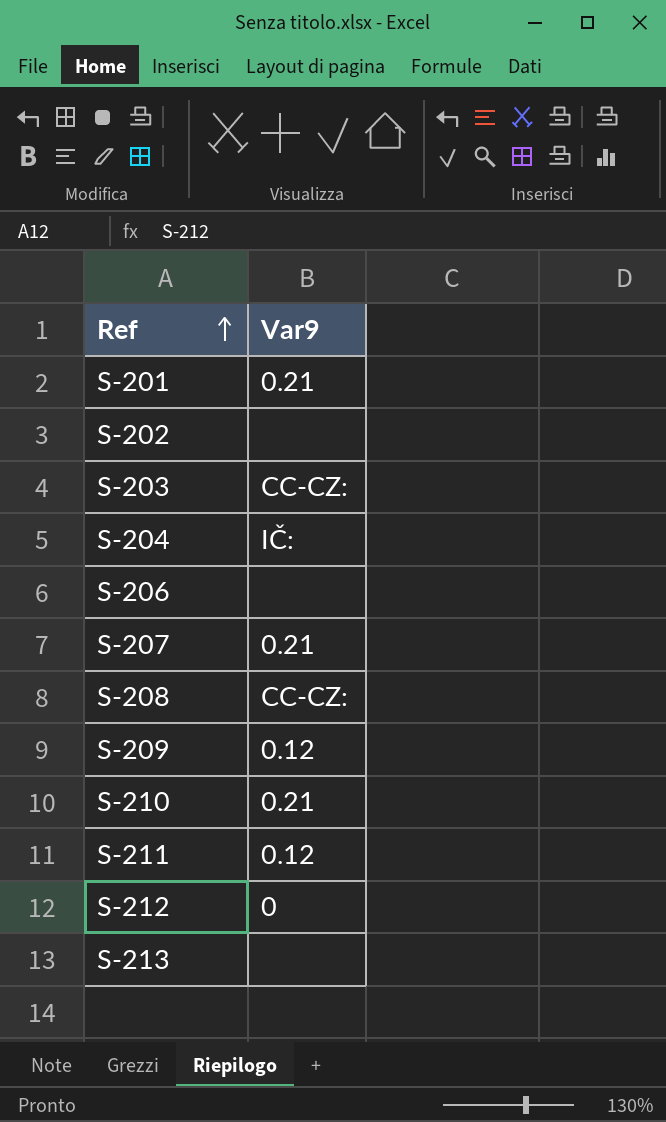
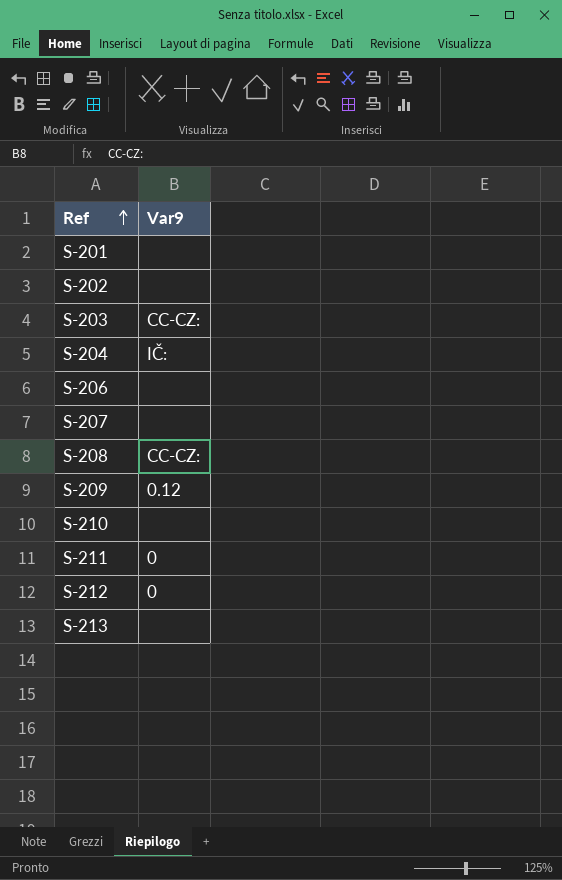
S-201 | Var9: 0.21 -> none
S-207 | Var9: 0.21 -> none
S-210 | Var9: 0.21 -> none
S-211 | Var9: 0.12 -> 0

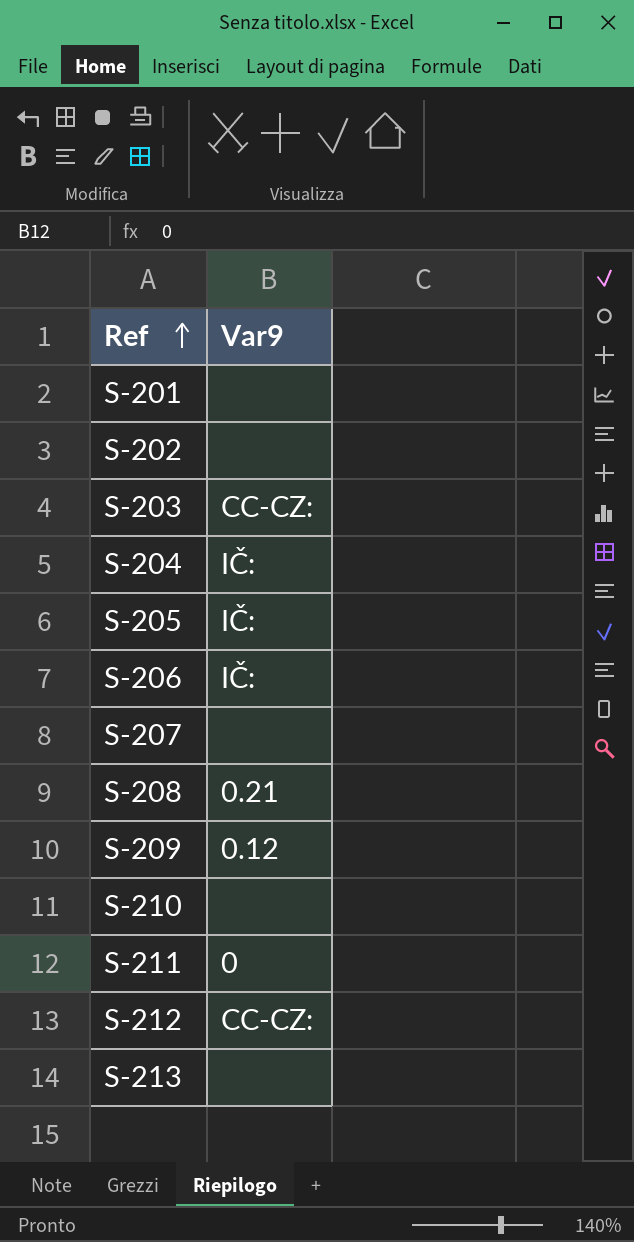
row S-205: none -> IČ:
S-206 | Var9: none -> IČ:
S-208 | Var9: CC-CZ: -> 0.21
S-212 | Var9: 0 -> CC-CZ:

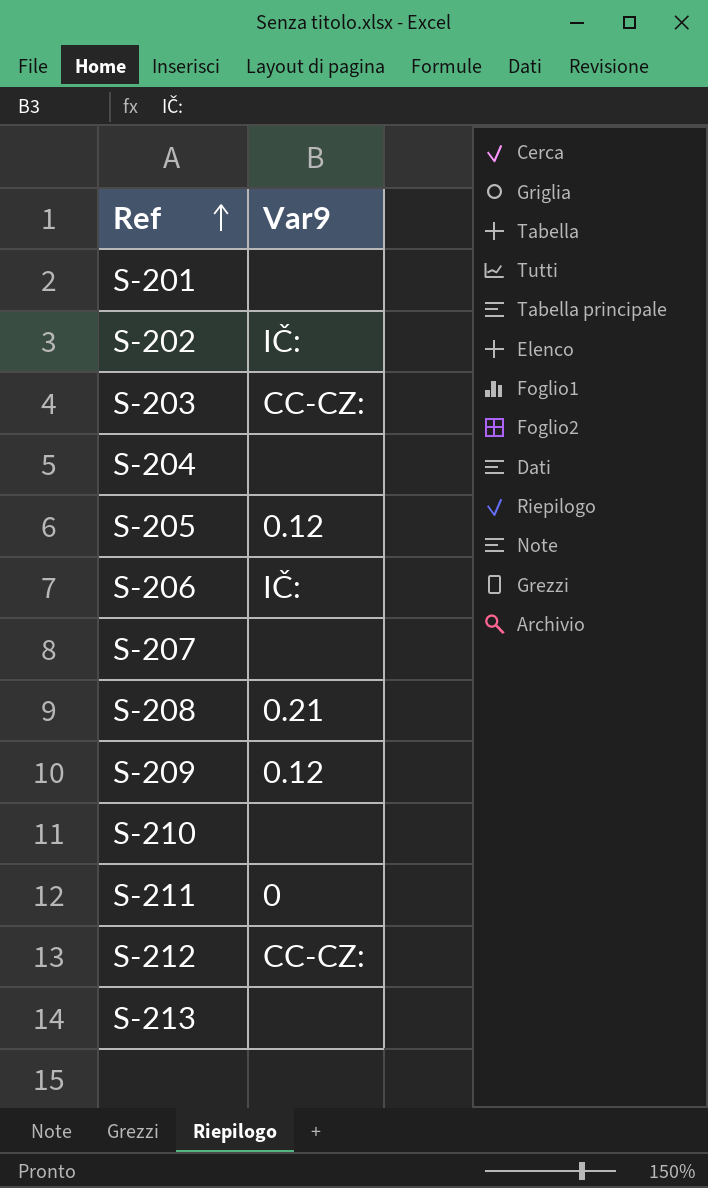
S-202 | Var9: none -> IČ:
S-204 | Var9: IČ: -> none
S-205 | Var9: IČ: -> 0.12

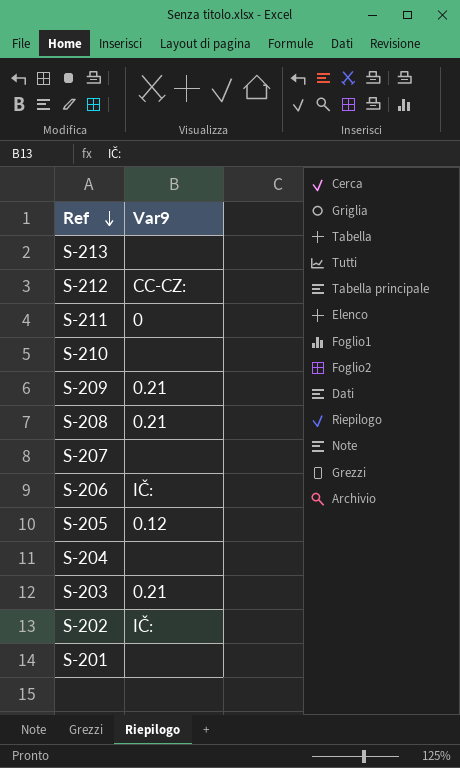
row order: Ref ascending -> Ref descending
S-209 | Var9: 0.12 -> 0.21
S-203 | Var9: CC-CZ: -> 0.21

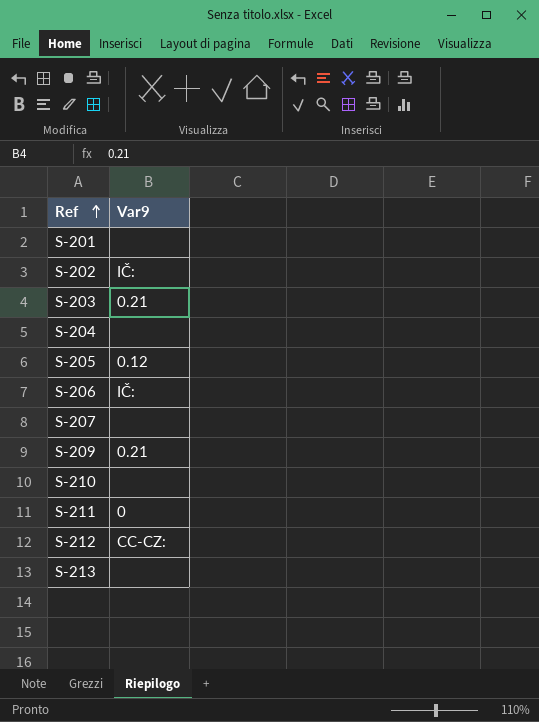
row order: Ref descending -> Ref ascending
row S-208: 0.21 -> none

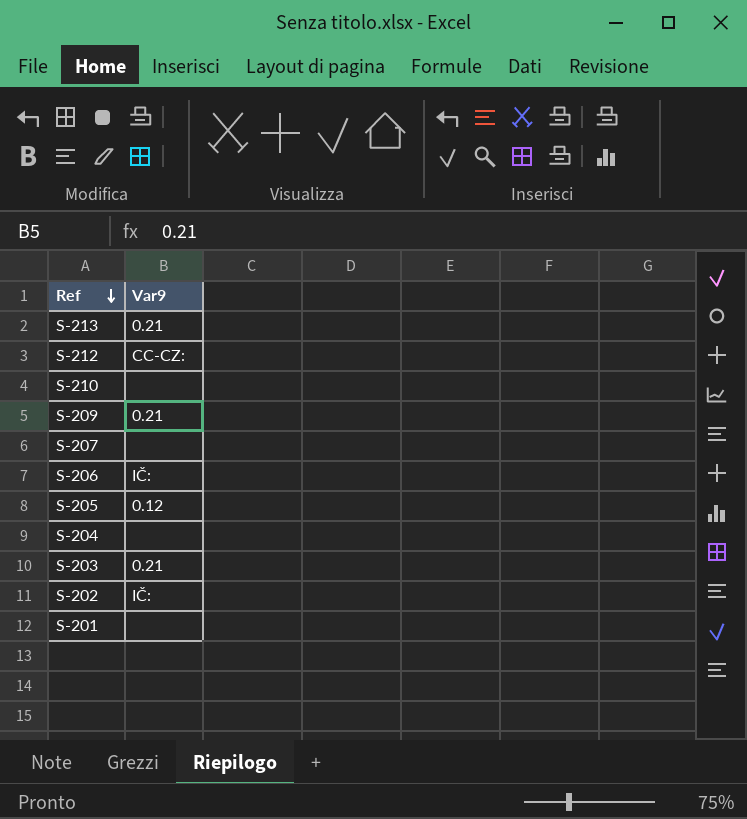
row order: Ref ascending -> Ref descending
row S-211: 0 -> none
S-213 | Var9: none -> 0.21

